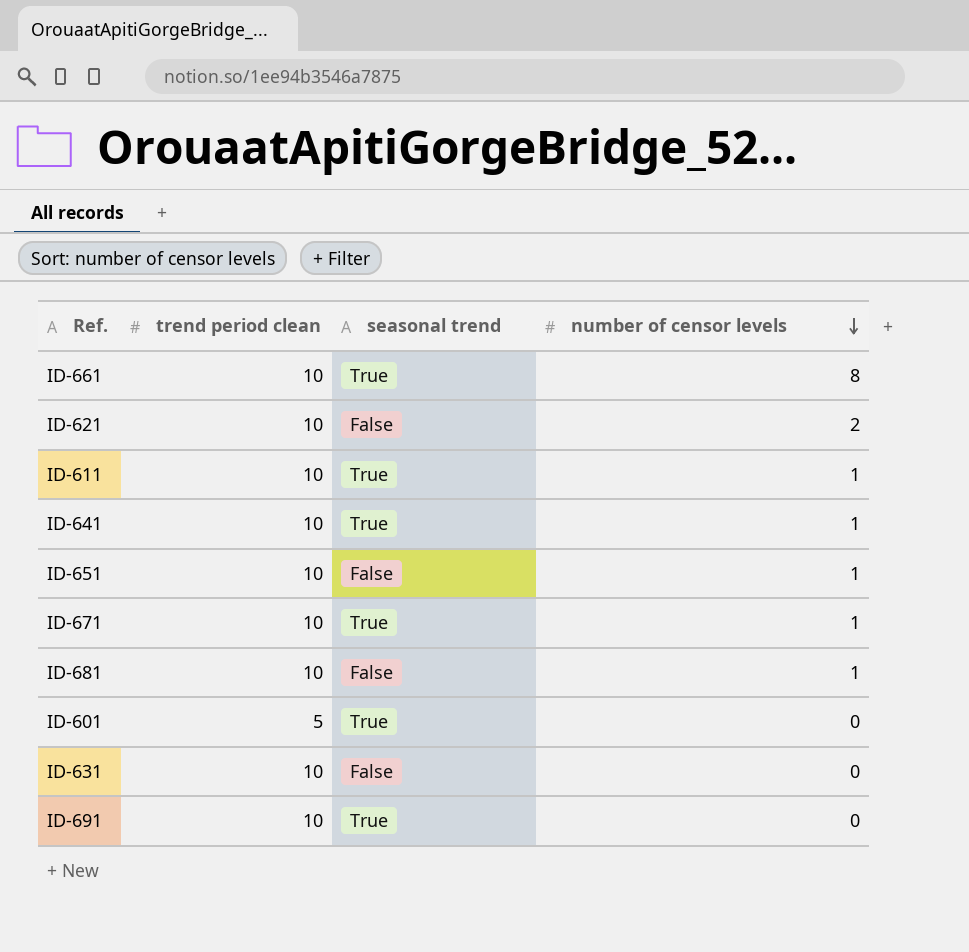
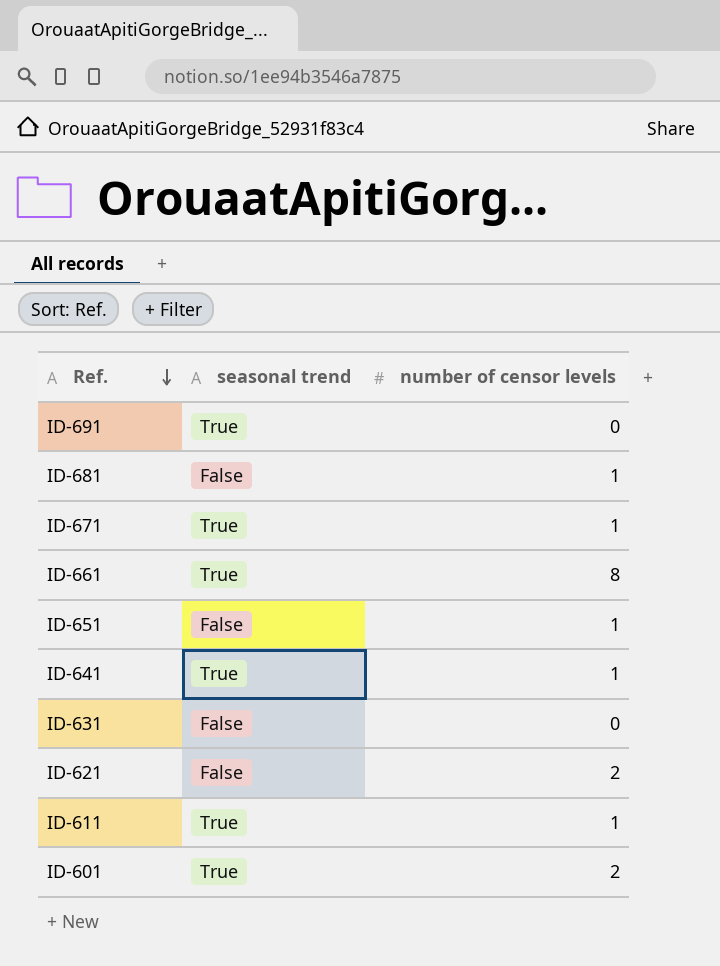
row order: number of censor levels descending -> Ref. descending
column trend period clean | position: 2 -> none
ID-601 | number of censor levels: 0 -> 2

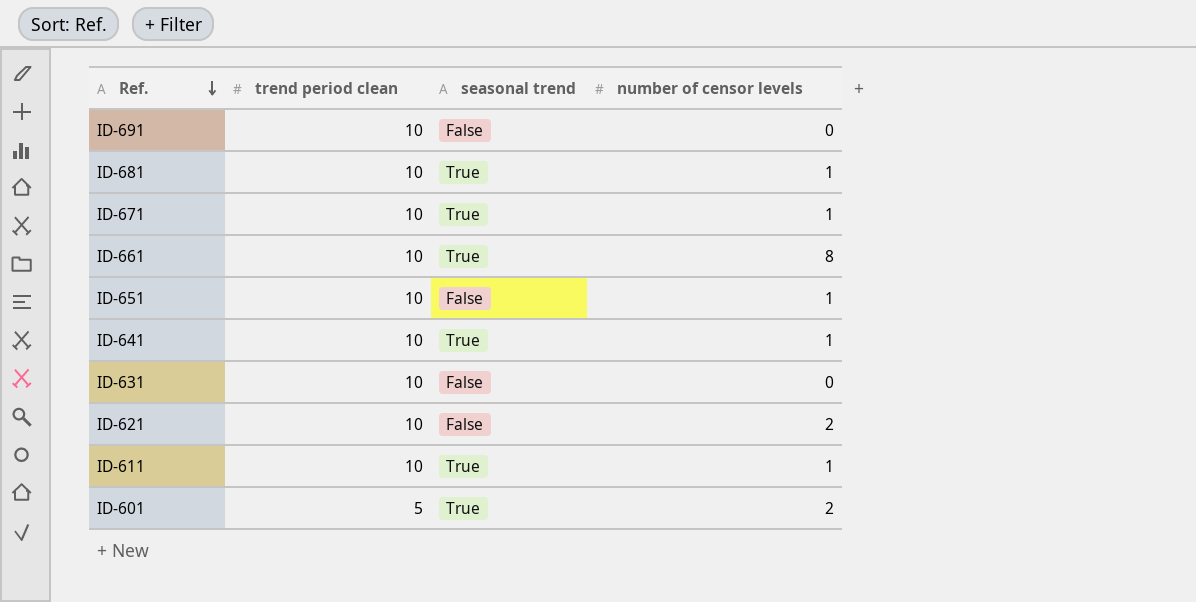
column trend period clean | position: none -> 2
ID-691 | seasonal trend: True -> False
ID-681 | seasonal trend: False -> True

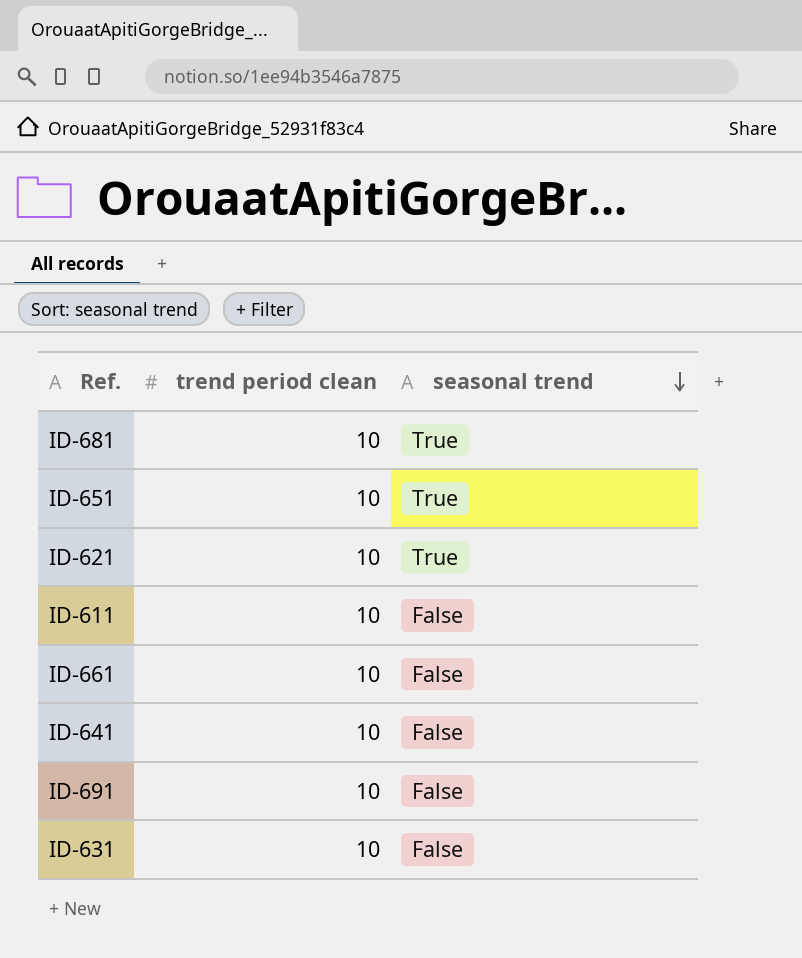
row order: Ref. descending -> seasonal trend descending
column number of censor levels | position: 4 -> none
row ID-671: 10 | True | 1 -> none
row ID-601: 5 | True | 2 -> none
ID-651 | seasonal trend: False -> True
ID-621 | seasonal trend: False -> True
ID-611 | seasonal trend: True -> False
ID-661 | seasonal trend: True -> False
ID-641 | seasonal trend: True -> False

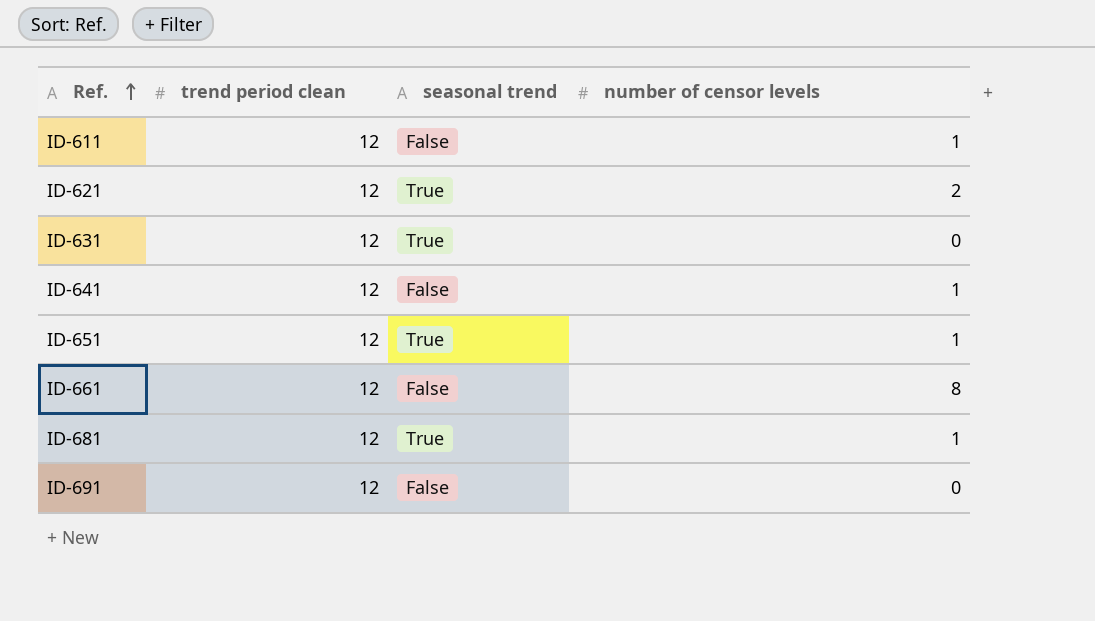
row order: seasonal trend descending -> Ref. ascending
column number of censor levels | position: none -> 4
ID-611 | trend period clean: 10 -> 12
ID-621 | trend period clean: 10 -> 12
ID-631 | trend period clean: 10 -> 12
ID-631 | seasonal trend: False -> True
ID-641 | trend period clean: 10 -> 12
ID-651 | trend period clean: 10 -> 12
ID-661 | trend period clean: 10 -> 12
ID-681 | trend period clean: 10 -> 12
ID-691 | trend period clean: 10 -> 12

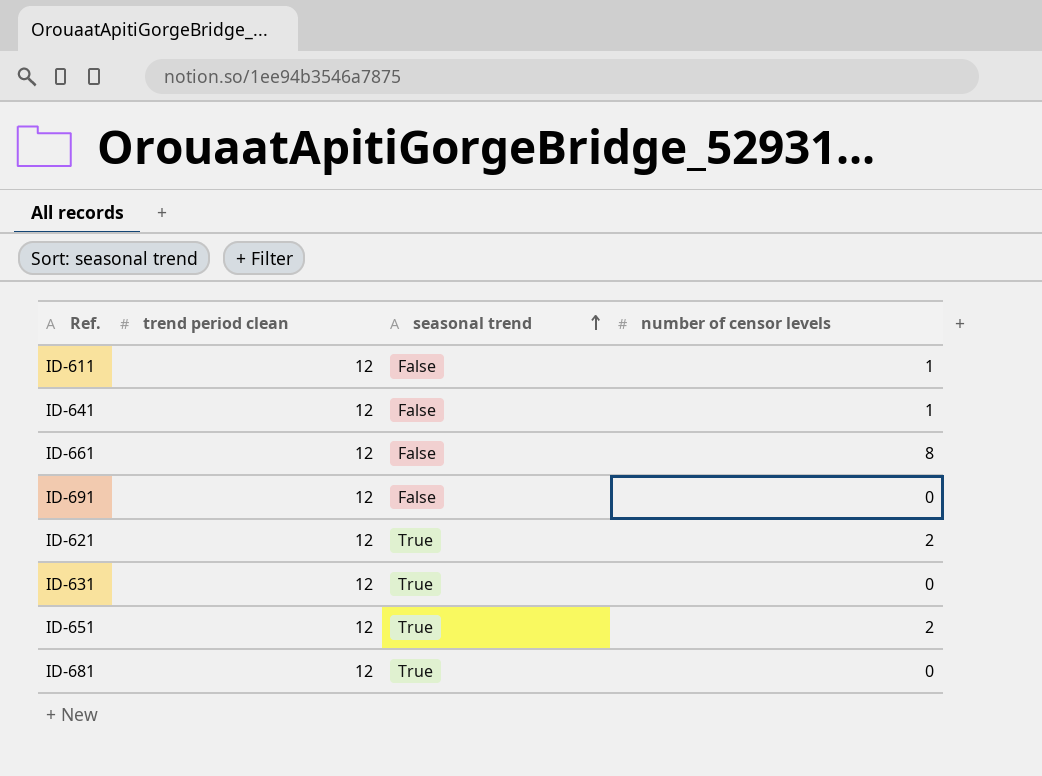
row order: Ref. ascending -> seasonal trend ascending
ID-651 | number of censor levels: 1 -> 2
ID-681 | number of censor levels: 1 -> 0

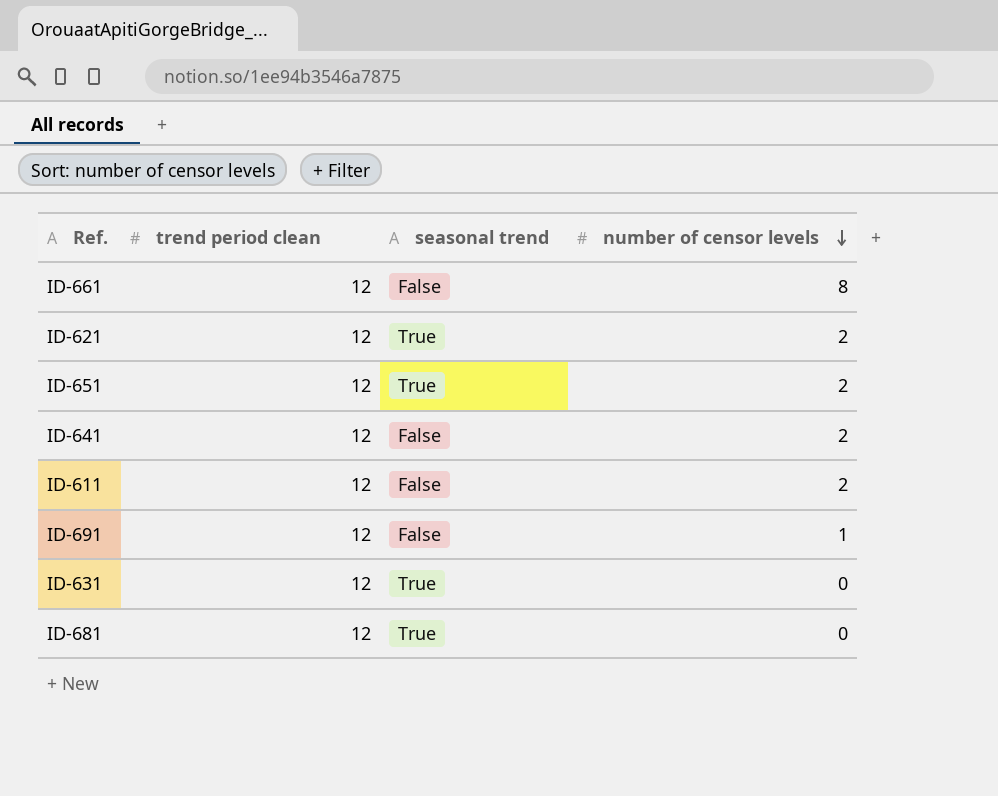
row order: seasonal trend ascending -> number of censor levels descending
ID-641 | number of censor levels: 1 -> 2
ID-611 | number of censor levels: 1 -> 2
ID-691 | number of censor levels: 0 -> 1

